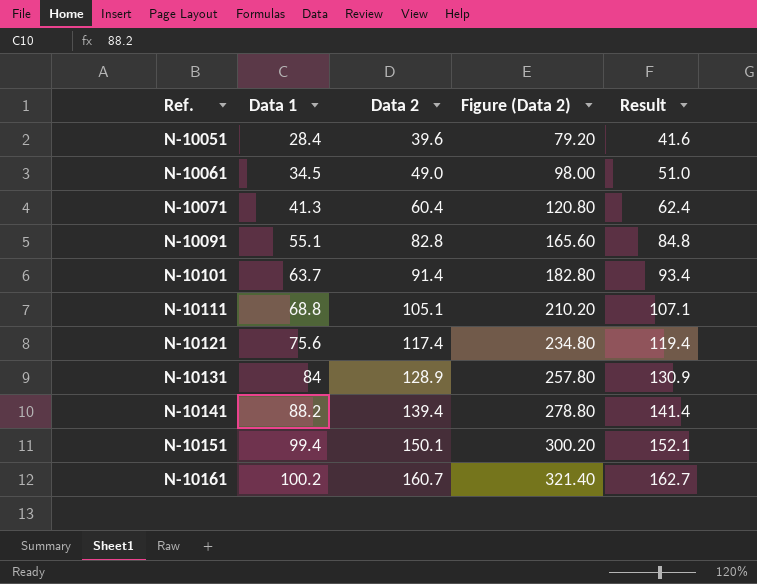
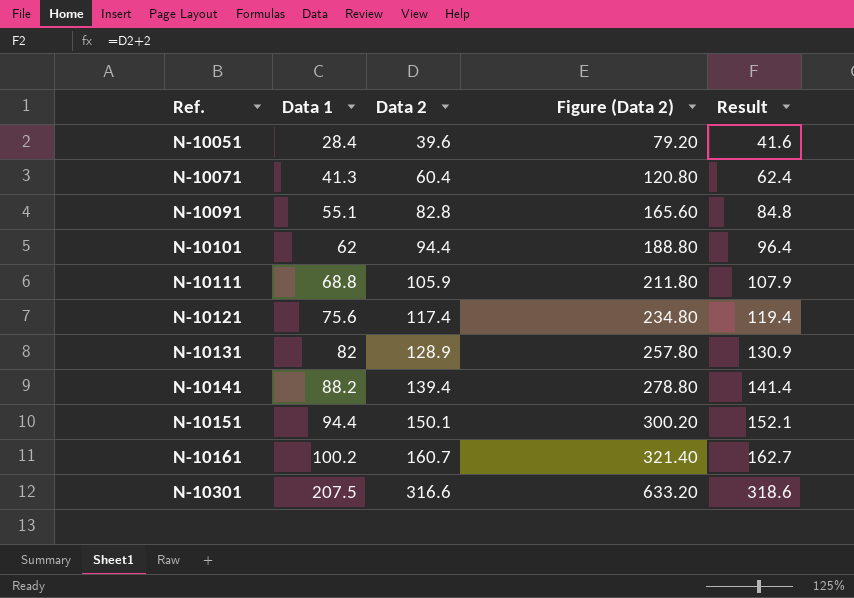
row N-10061: 34.5 | 49.0 | 98.00 | 51.0 -> none
N-10101 | Data 1: 63.7 -> 62
N-10101 | Data 2: 91.4 -> 94.4
N-10101 | Figure (Data 2): 182.80 -> 188.80
N-10101 | Result: 93.4 -> 96.4
N-10111 | Data 2: 105.1 -> 105.9
N-10111 | Figure (Data 2): 210.20 -> 211.80
N-10111 | Result: 107.1 -> 107.9
N-10131 | Data 1: 84 -> 82
N-10151 | Data 1: 99.4 -> 94.4
row N-10301: none -> 207.5 | 316.6 | 633.20 | 318.6

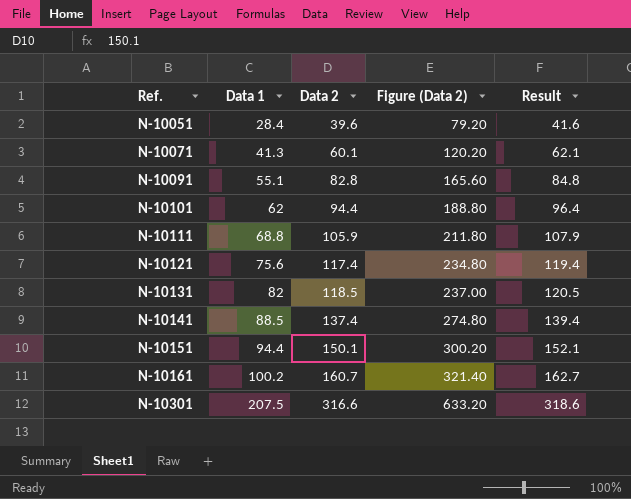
N-10071 | Data 2: 60.4 -> 60.1
N-10071 | Figure (Data 2): 120.80 -> 120.20
N-10071 | Result: 62.4 -> 62.1
N-10131 | Data 2: 128.9 -> 118.5
N-10131 | Figure (Data 2): 257.80 -> 237.00
N-10131 | Result: 130.9 -> 120.5
N-10141 | Data 1: 88.2 -> 88.5
N-10141 | Data 2: 139.4 -> 137.4
N-10141 | Figure (Data 2): 278.80 -> 274.80
N-10141 | Result: 141.4 -> 139.4

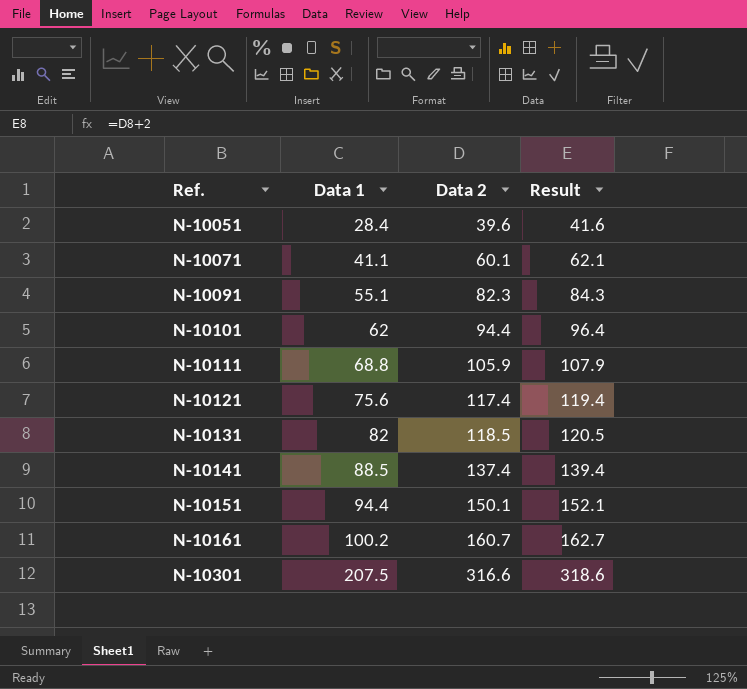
column Figure (Data 2) | formula: [Data 2] * 2 -> none
N-10071 | Data 1: 41.3 -> 41.1
N-10091 | Data 2: 82.8 -> 82.3
N-10091 | Result: 84.8 -> 84.3

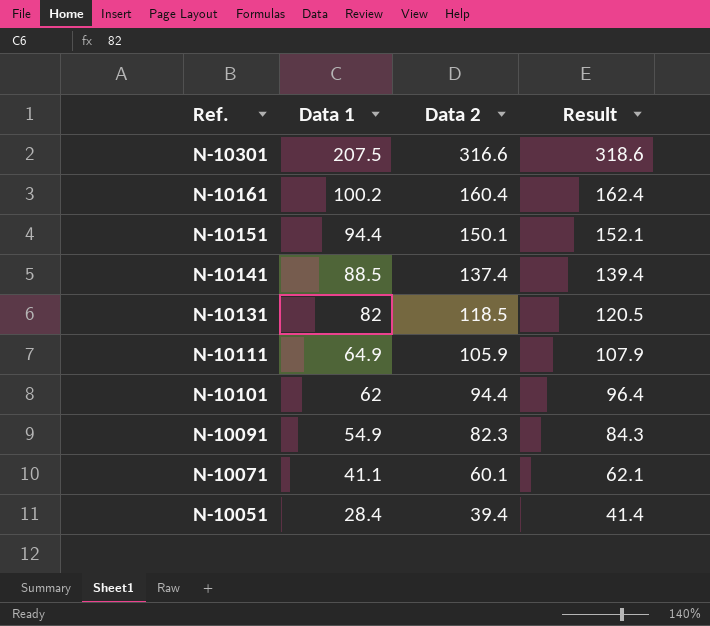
row order: Ref. ascending -> Ref. descending
row N-10121: 75.6 | 117.4 | 119.4 -> none
N-10161 | Data 2: 160.7 -> 160.4
N-10161 | Result: 162.7 -> 162.4
N-10111 | Data 1: 68.8 -> 64.9
N-10091 | Data 1: 55.1 -> 54.9
N-10051 | Data 2: 39.6 -> 39.4
N-10051 | Result: 41.6 -> 41.4

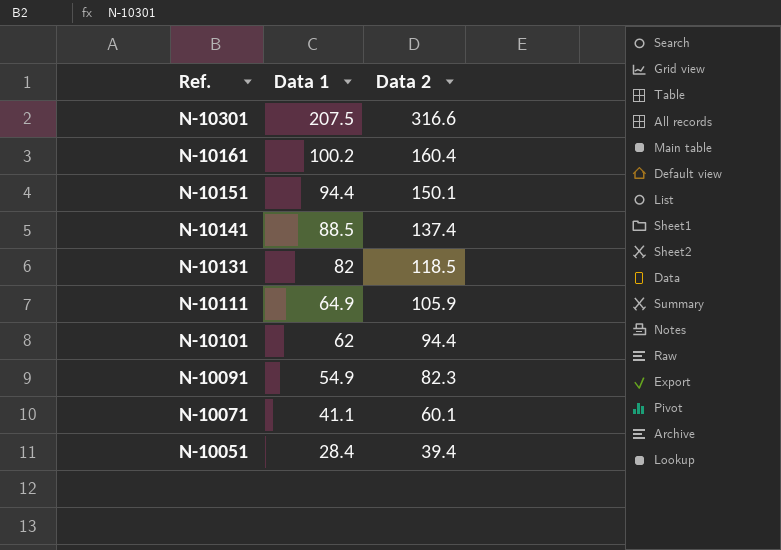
column Result | formula: [Data 2] + 2 -> none

